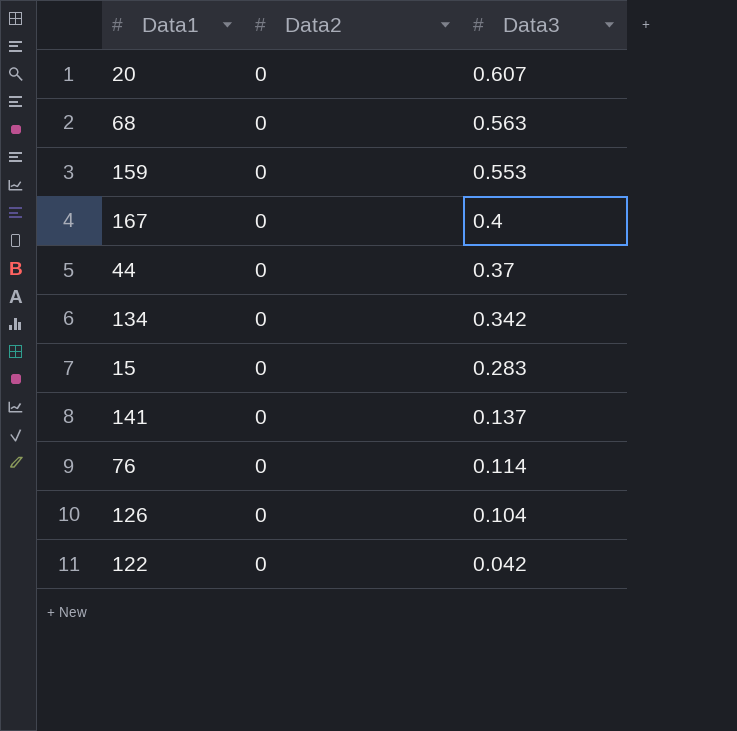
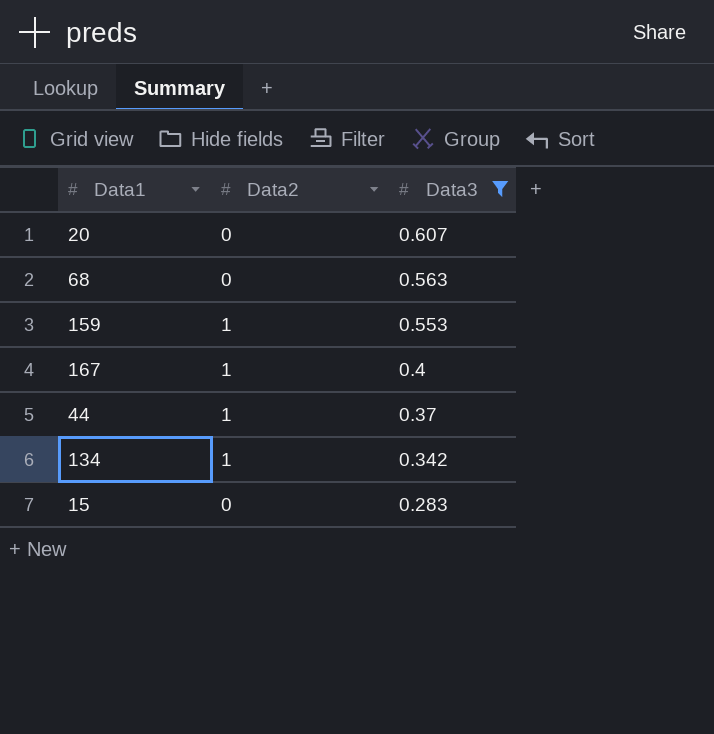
filter: none -> Data3 >= 0.283
159 | Data2: 0 -> 1
167 | Data2: 0 -> 1
44 | Data2: 0 -> 1
134 | Data2: 0 -> 1

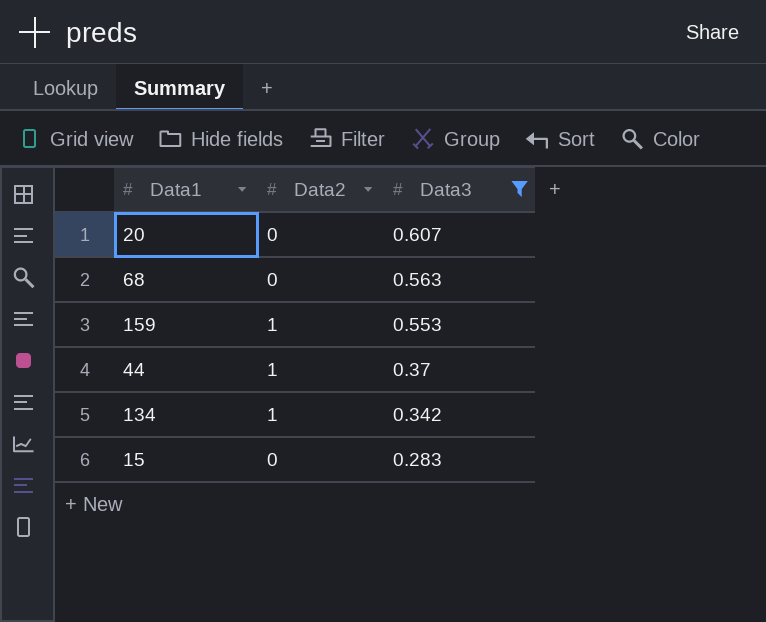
row 167: 1 | 0.4 -> none

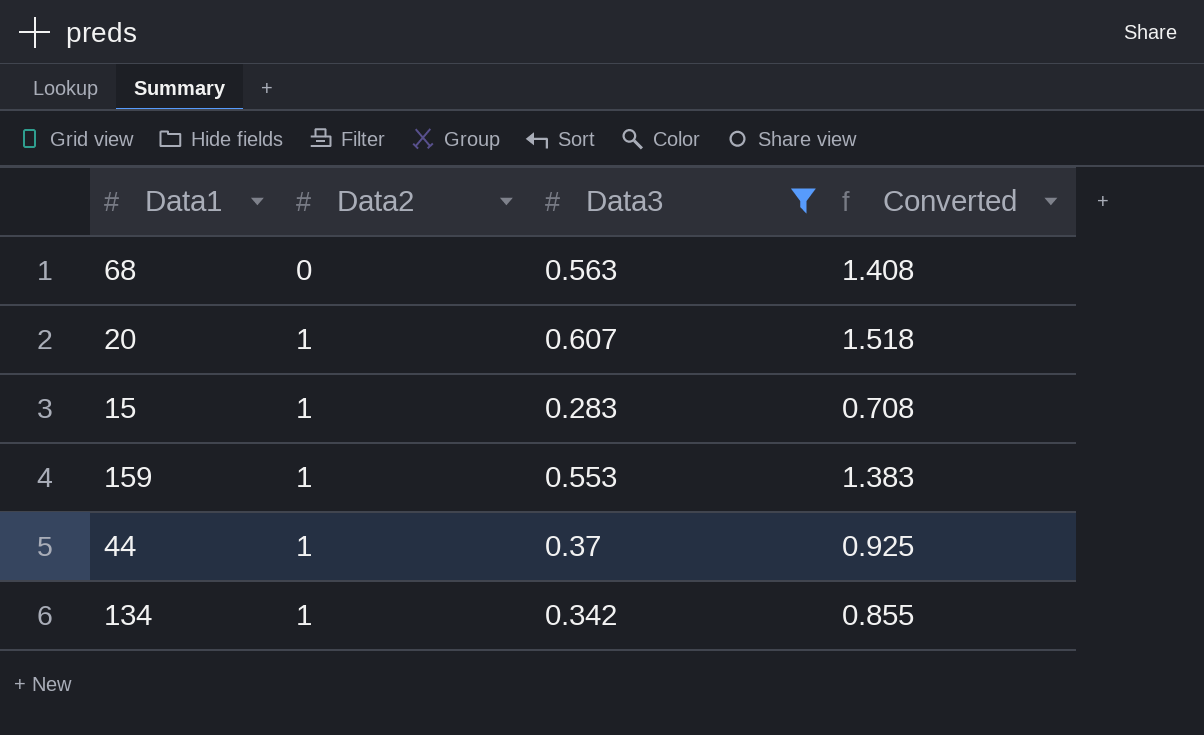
row order: Data3 descending -> Data2 ascending
column Converted | formula: none -> [Data3] * 2.5
20 | Data2: 0 -> 1
15 | Data2: 0 -> 1

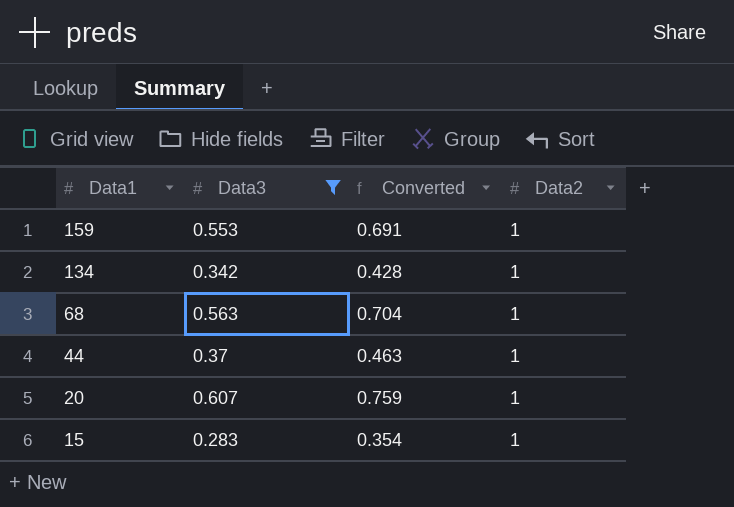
row order: Data2 ascending -> Data1 descending
column Converted | formula: [Data3] * 2.5 -> [Data3] * 1.25
column Data2 | position: 2 -> 4
68 | Data2: 0 -> 1

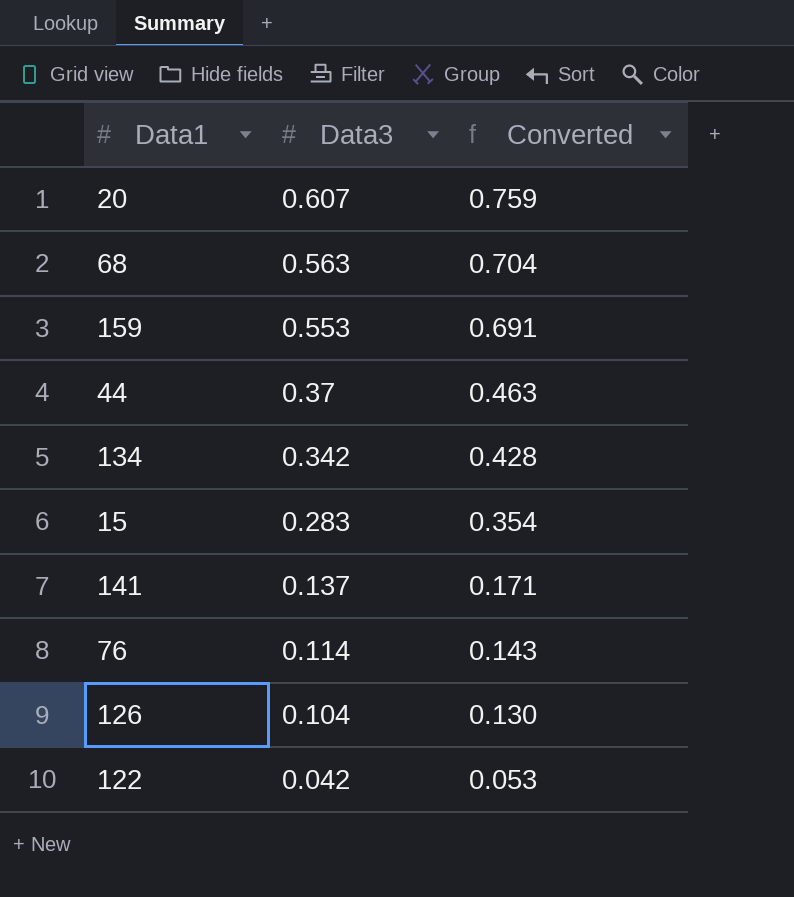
filter: Data3 >= 0.283 -> none
row order: Data1 descending -> Data3 descending
column Data2 | position: 4 -> none

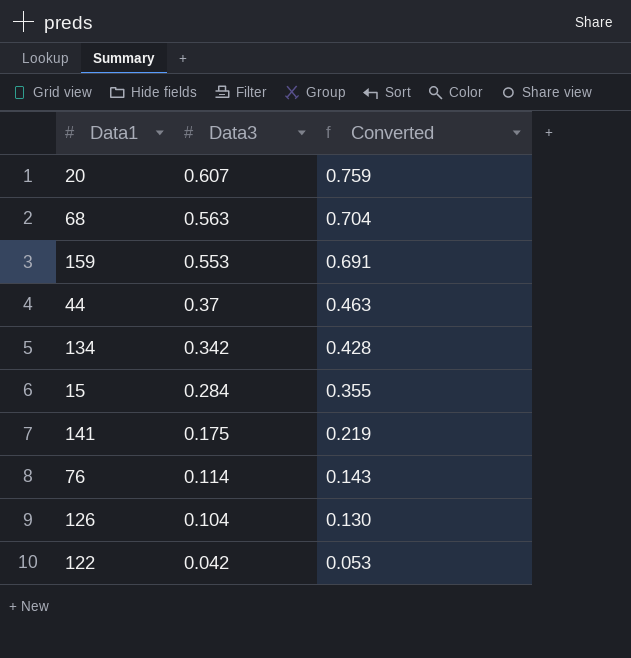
15 | Data3: 0.283 -> 0.284
15 | Converted: 0.354 -> 0.355
141 | Data3: 0.137 -> 0.175
141 | Converted: 0.171 -> 0.219

